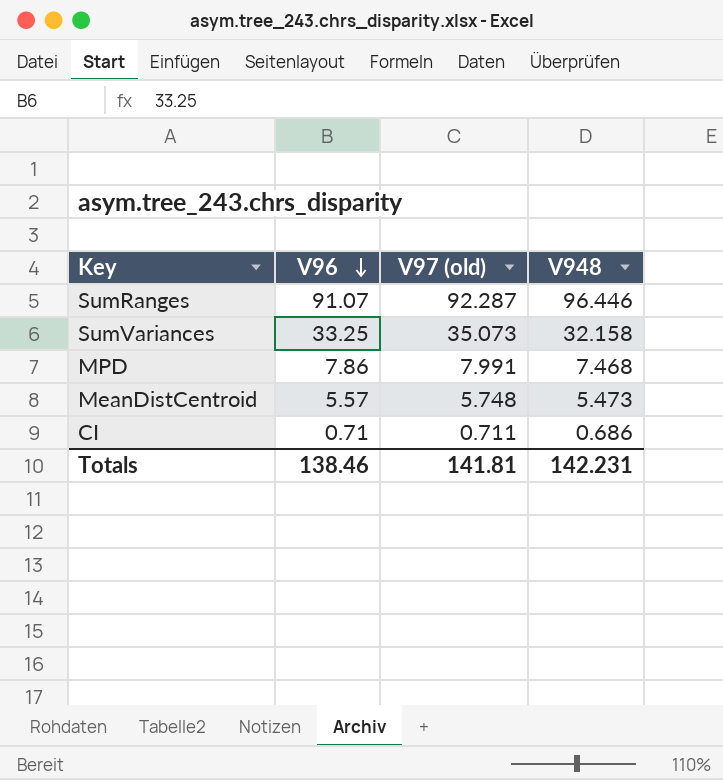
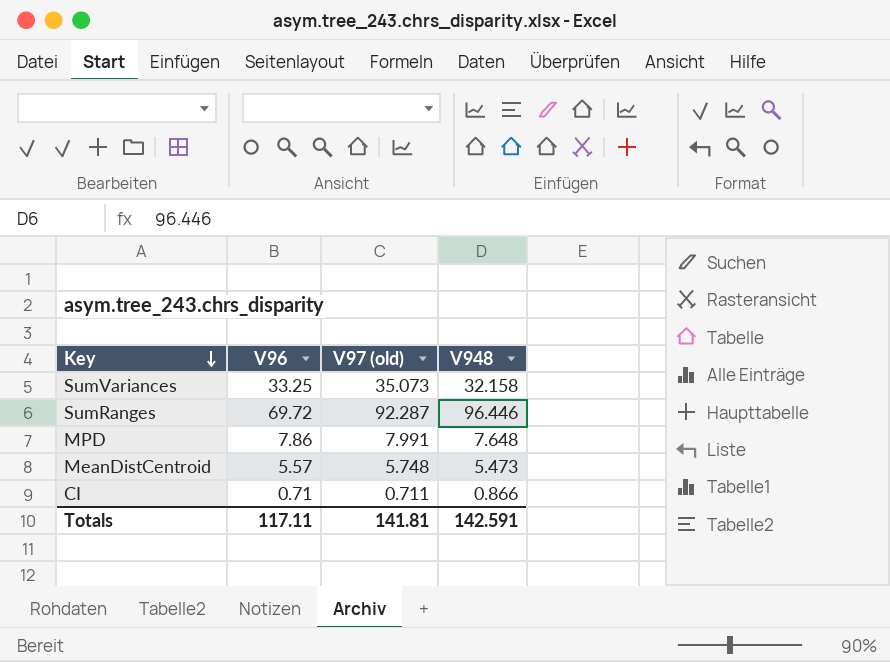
row order: V96 descending -> Key descending
SumRanges | V96: 91.07 -> 69.72
MPD | V948: 7.468 -> 7.648
CI | V948: 0.686 -> 0.866
Totals | V96: 138.46 -> 117.11
Totals | V948: 142.231 -> 142.591

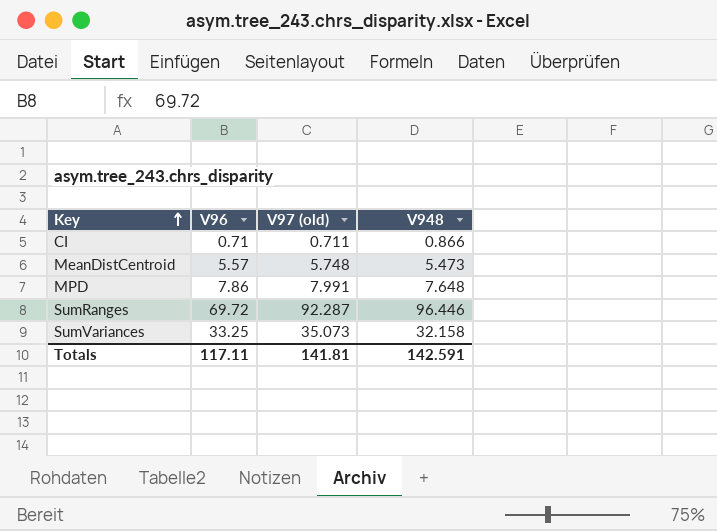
row order: Key descending -> Key ascending

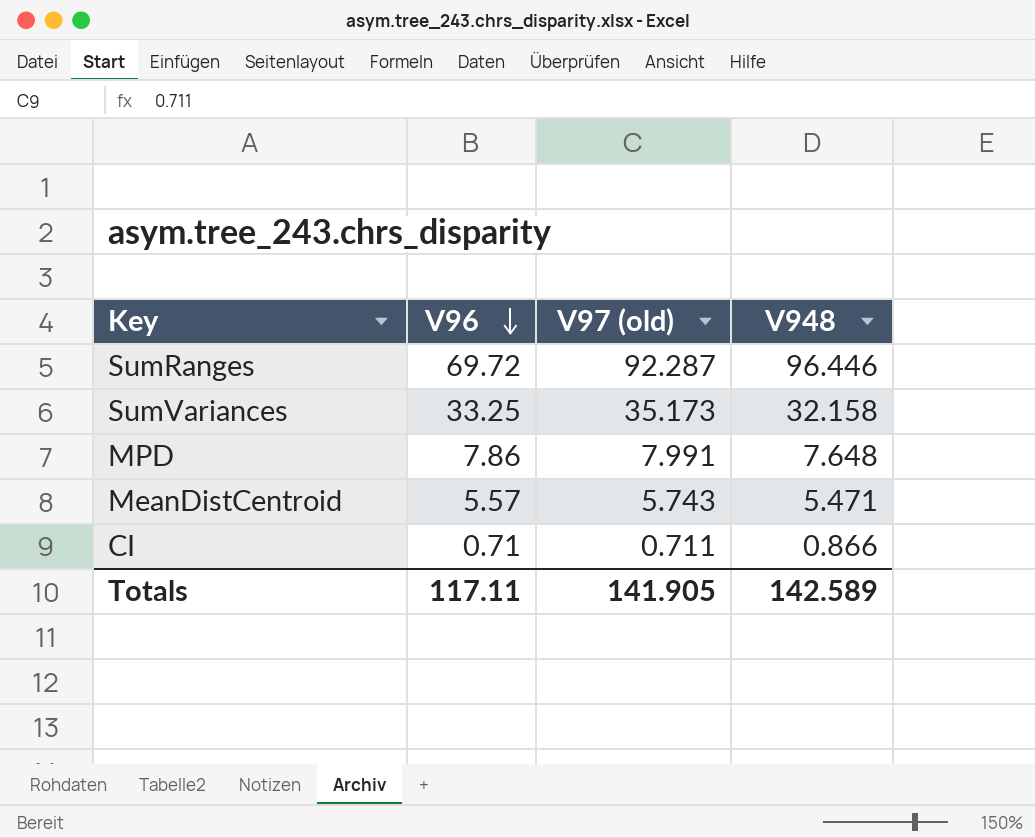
row order: Key ascending -> V96 descending
SumVariances | V97 (old): 35.073 -> 35.173
MeanDistCentroid | V97 (old): 5.748 -> 5.743
MeanDistCentroid | V948: 5.473 -> 5.471
Totals | V97 (old): 141.81 -> 141.905
Totals | V948: 142.591 -> 142.589

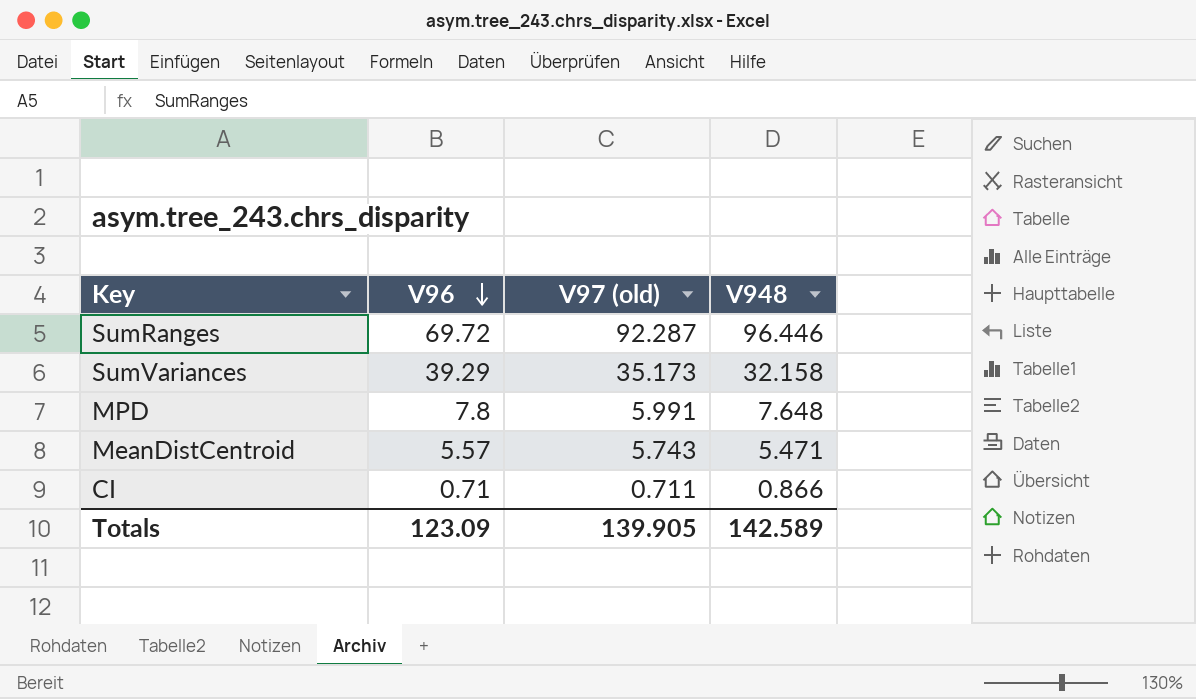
SumVariances | V96: 33.25 -> 39.29
MPD | V96: 7.86 -> 7.8
MPD | V97 (old): 7.991 -> 5.991
Totals | V96: 117.11 -> 123.09
Totals | V97 (old): 141.905 -> 139.905

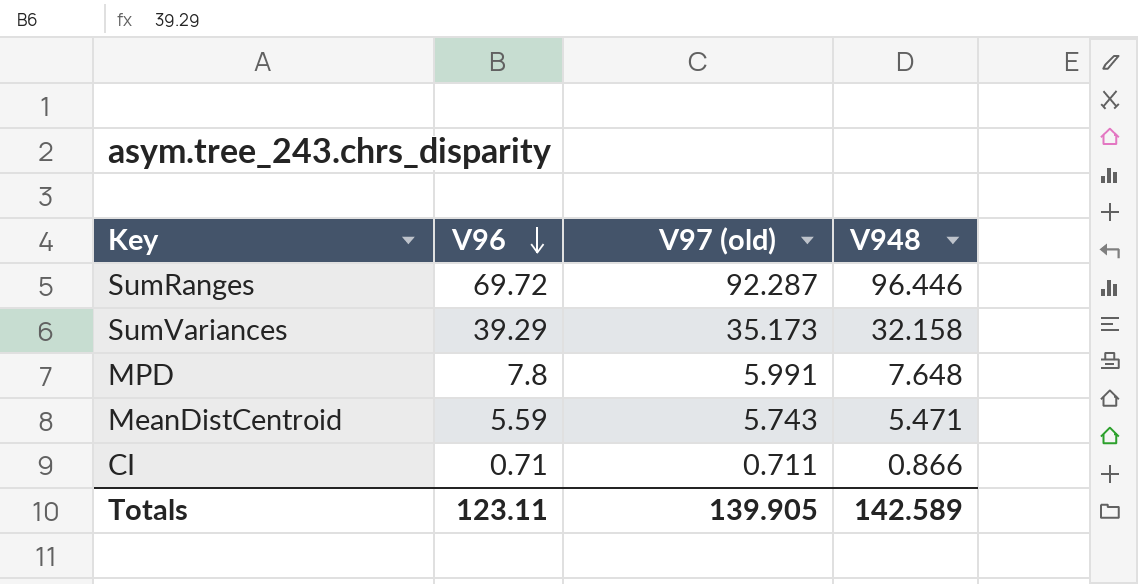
MeanDistCentroid | V96: 5.57 -> 5.59
Totals | V96: 123.09 -> 123.11

